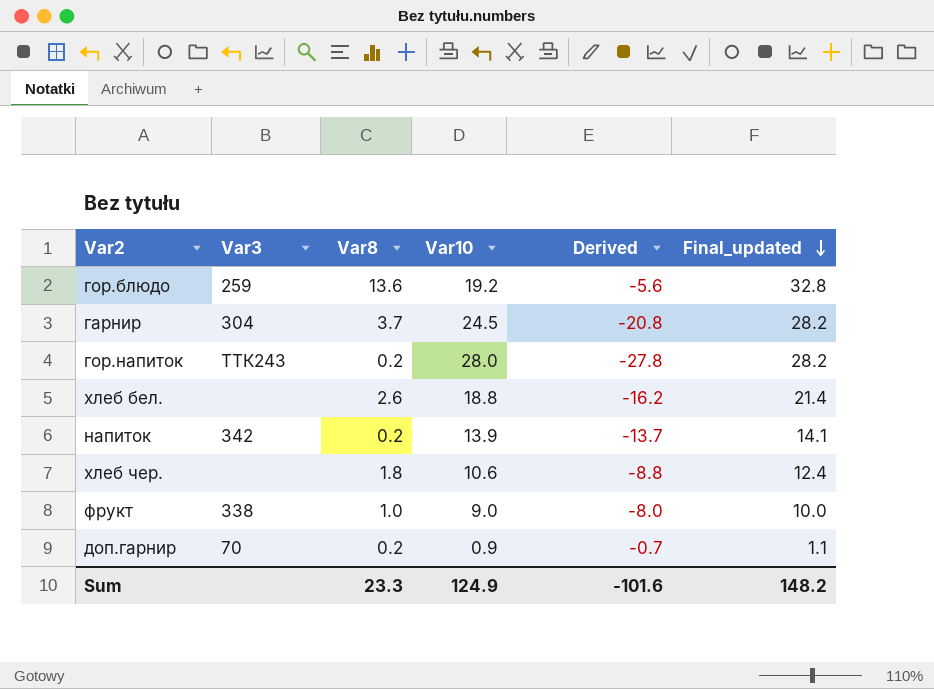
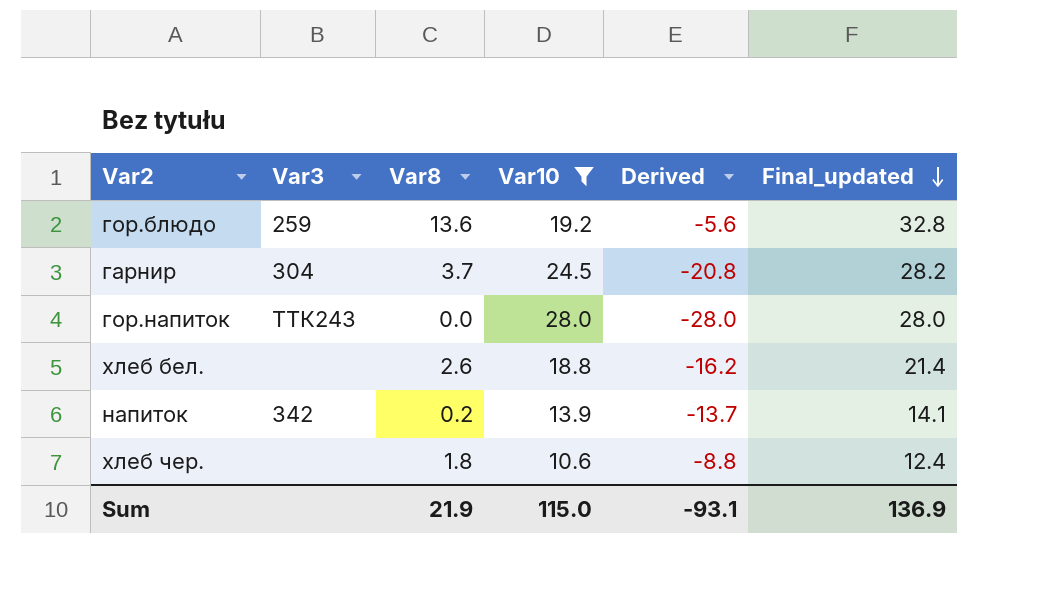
filter: none -> Var10 >= 10.6
гор.напиток | Var8: 0.2 -> 0.0
гор.напиток | Derived: -27.8 -> -28.0
гор.напиток | Final_updated: 28.2 -> 28.0
Sum | Var8: 23.3 -> 21.9
Sum | Var10: 124.9 -> 115.0
Sum | Derived: -101.6 -> -93.1
Sum | Final_updated: 148.2 -> 136.9

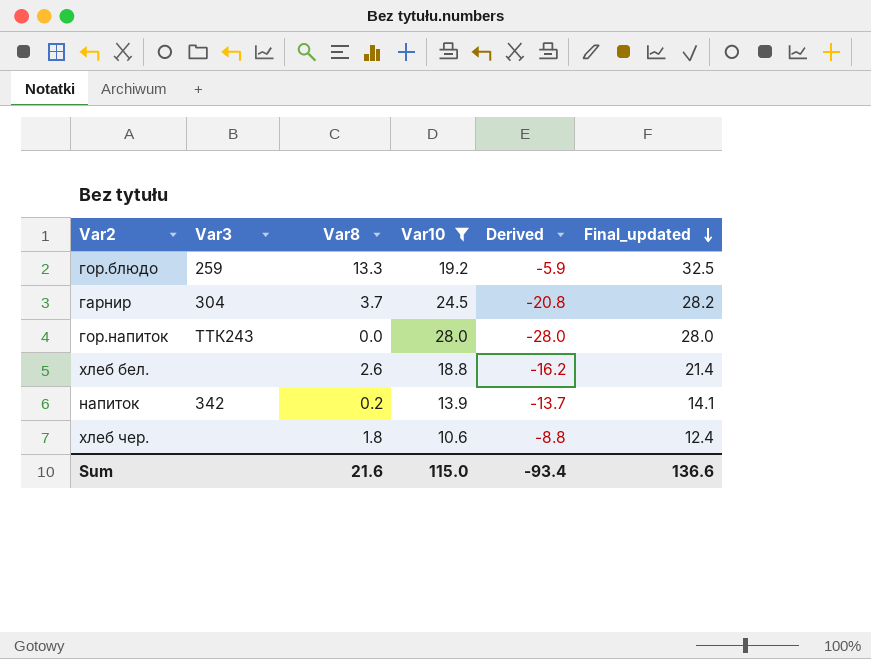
гор.блюдо | Var8: 13.6 -> 13.3
гор.блюдо | Derived: -5.6 -> -5.9
гор.блюдо | Final_updated: 32.8 -> 32.5
Sum | Var8: 21.9 -> 21.6
Sum | Derived: -93.1 -> -93.4
Sum | Final_updated: 136.9 -> 136.6

